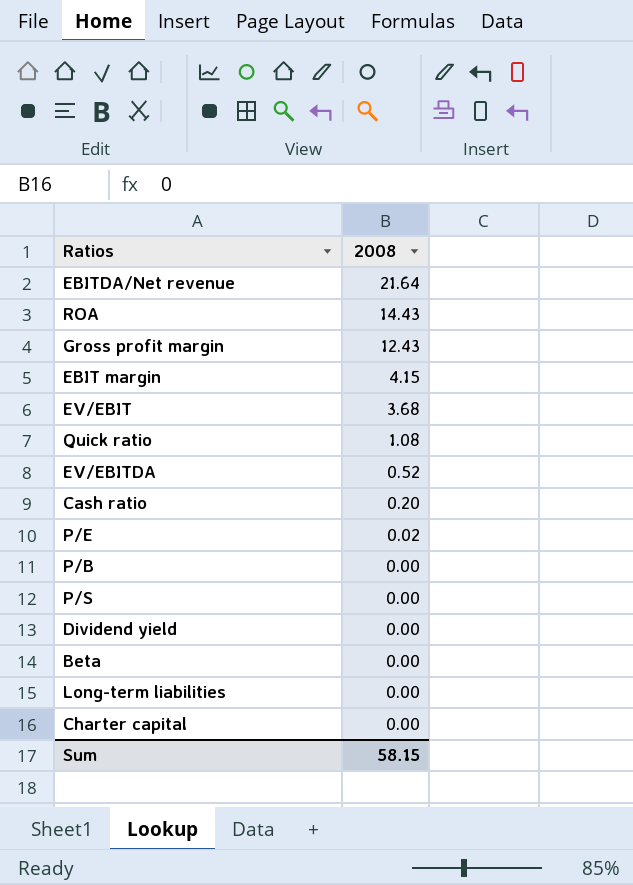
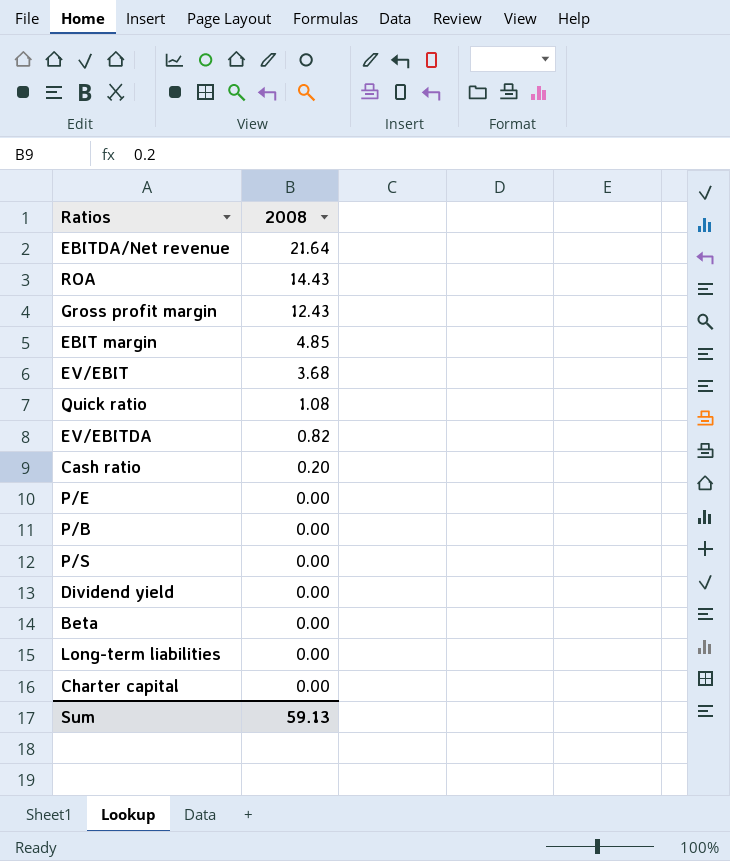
EBIT margin | 2008: 4.15 -> 4.85
EV/EBITDA | 2008: 0.52 -> 0.82
P/E | 2008: 0.02 -> 0.00
Sum | 2008: 58.15 -> 59.13

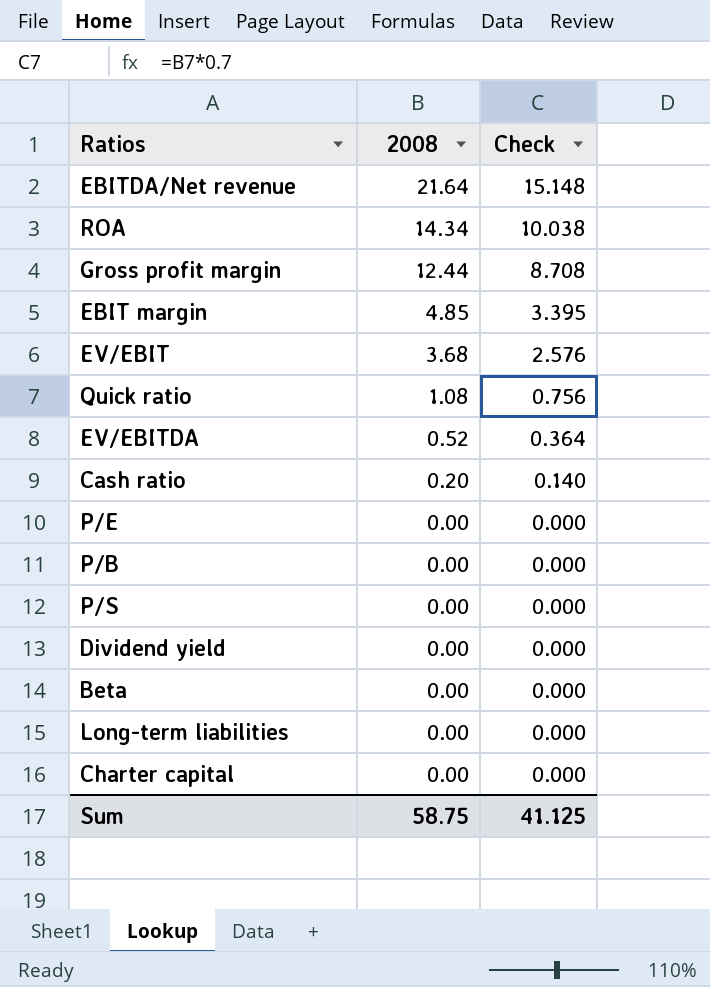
column Check | formula: none -> [2008] * 0.7
ROA | 2008: 14.43 -> 14.34
Gross profit margin | 2008: 12.43 -> 12.44
EV/EBITDA | 2008: 0.82 -> 0.52
Sum | 2008: 59.13 -> 58.75

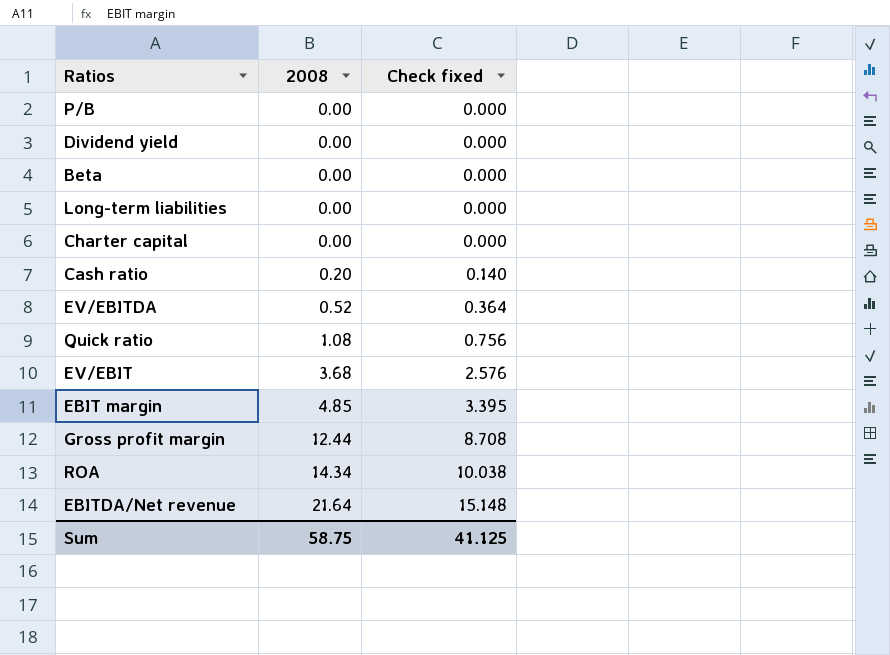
row order: 2008 descending -> 2008 ascending
column name: Check -> Check fixed
row P/E: 0.00 | 0.000 -> none
row P/S: 0.00 | 0.000 -> none

